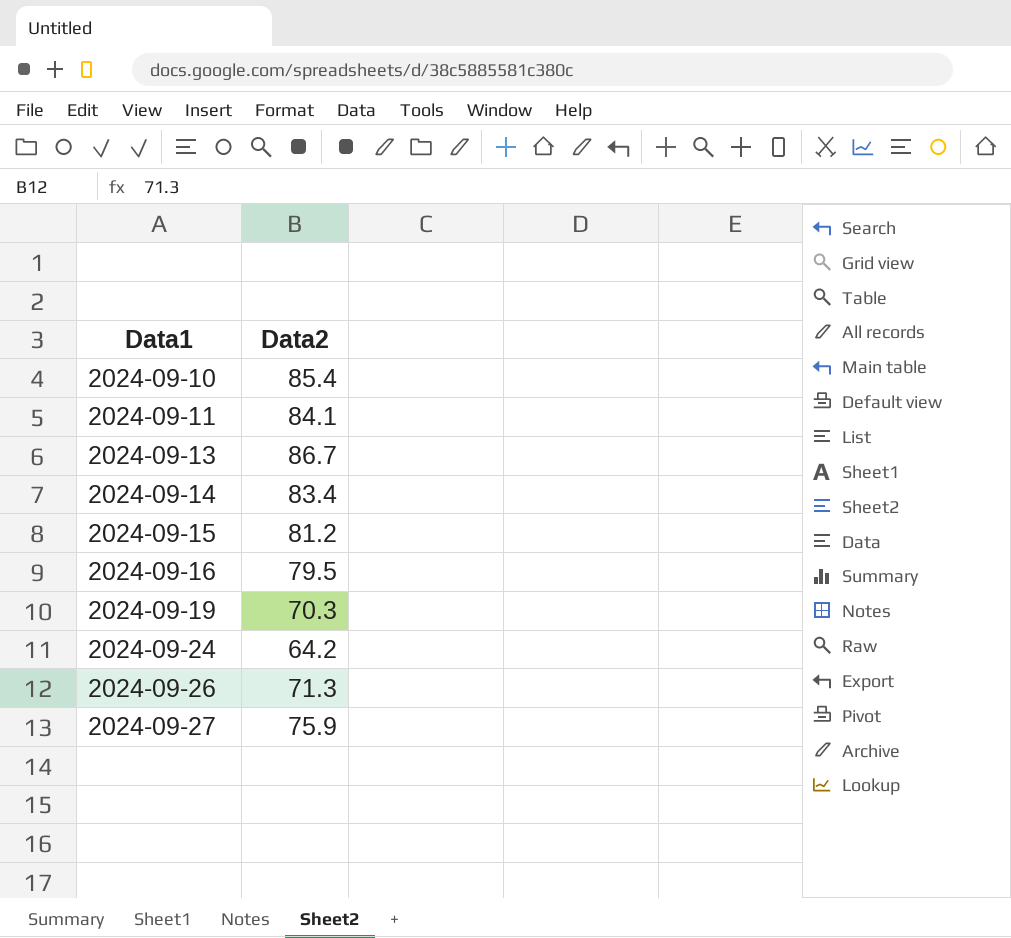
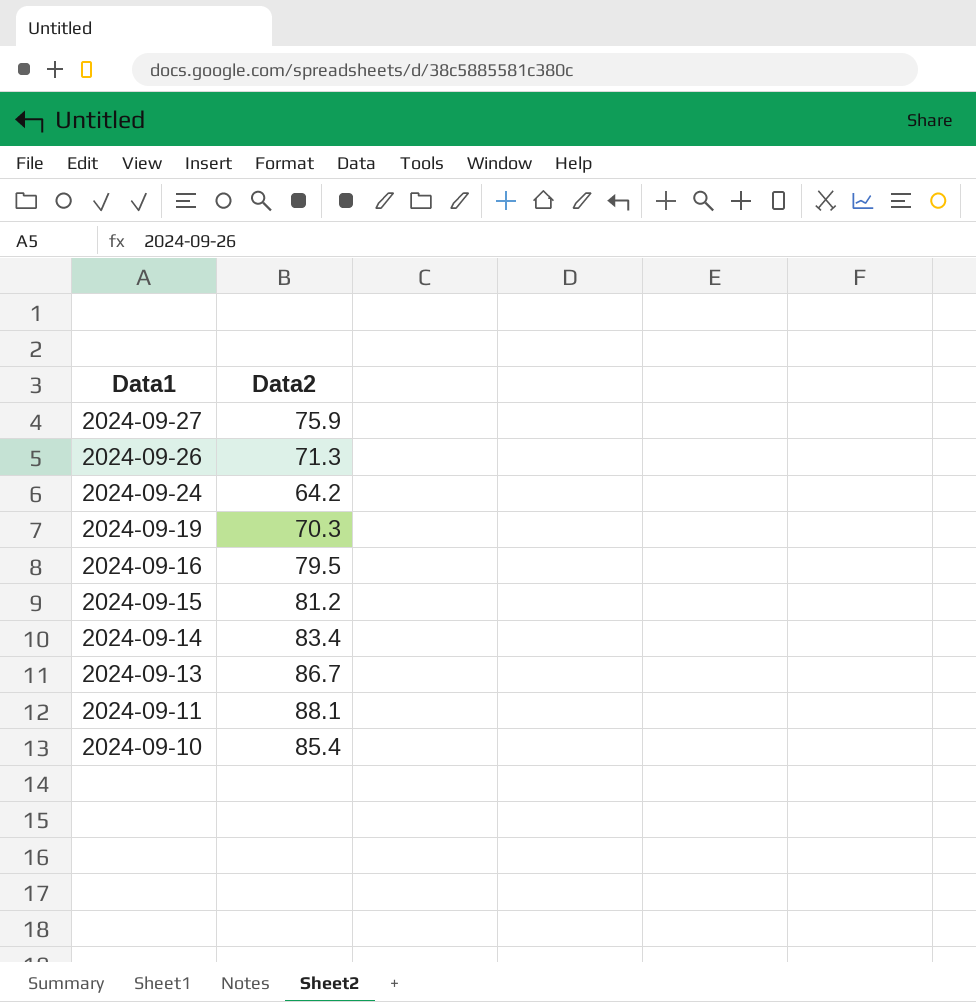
row order: Data1 ascending -> Data1 descending
2024-09-11 | Data2: 84.1 -> 88.1

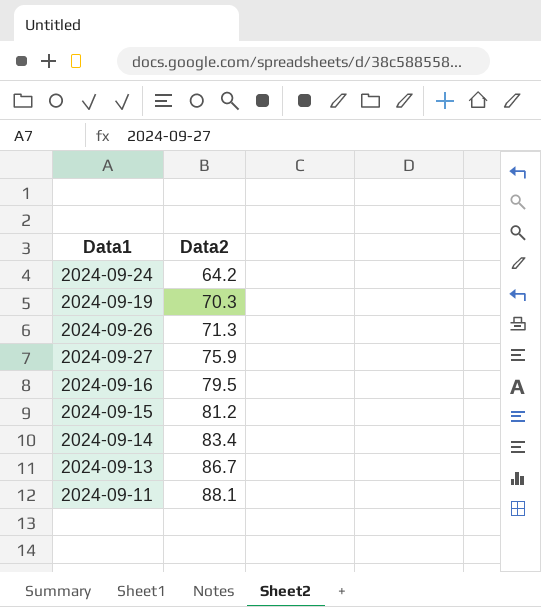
row order: Data1 descending -> Data2 ascending
row 2024-09-10: 85.4 -> none

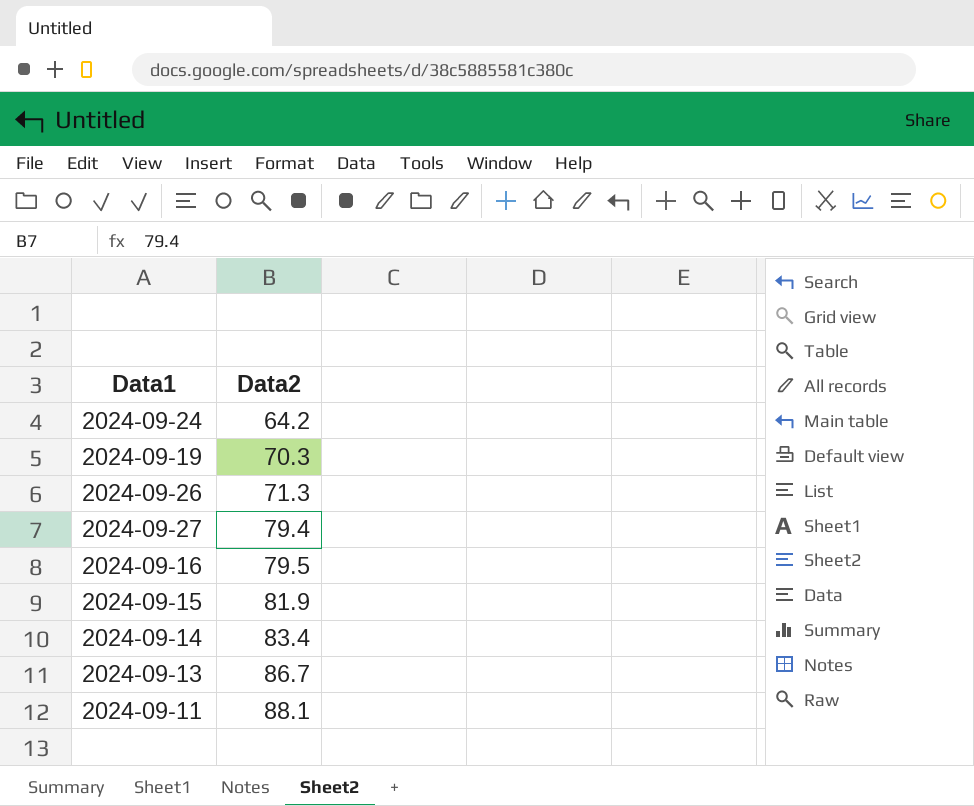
2024-09-27 | Data2: 75.9 -> 79.4
2024-09-15 | Data2: 81.2 -> 81.9

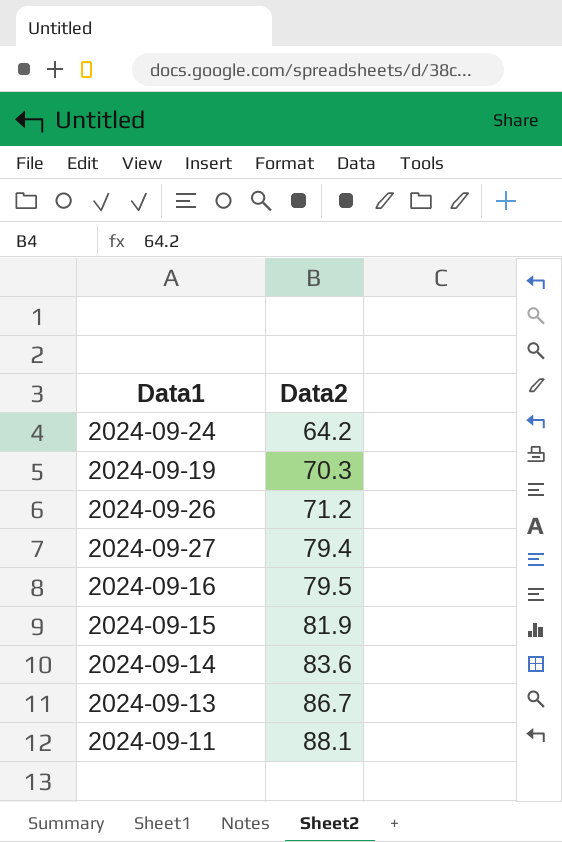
2024-09-26 | Data2: 71.3 -> 71.2
2024-09-14 | Data2: 83.4 -> 83.6

